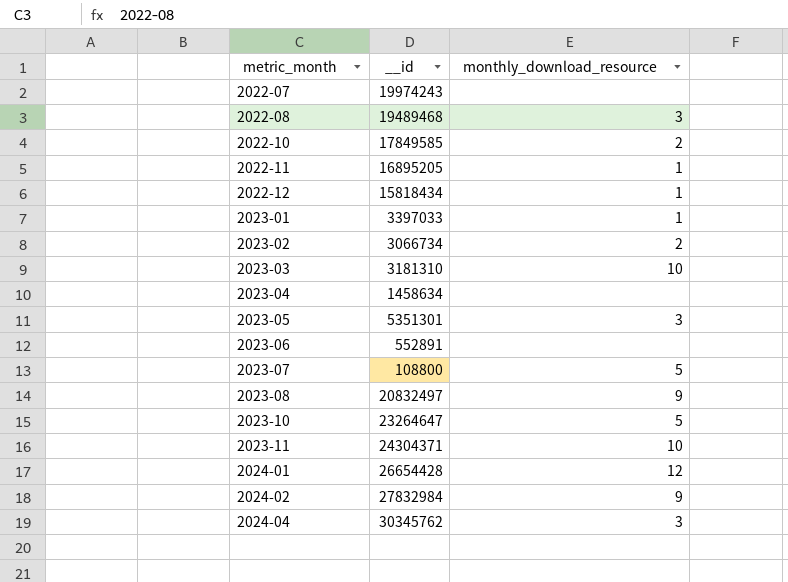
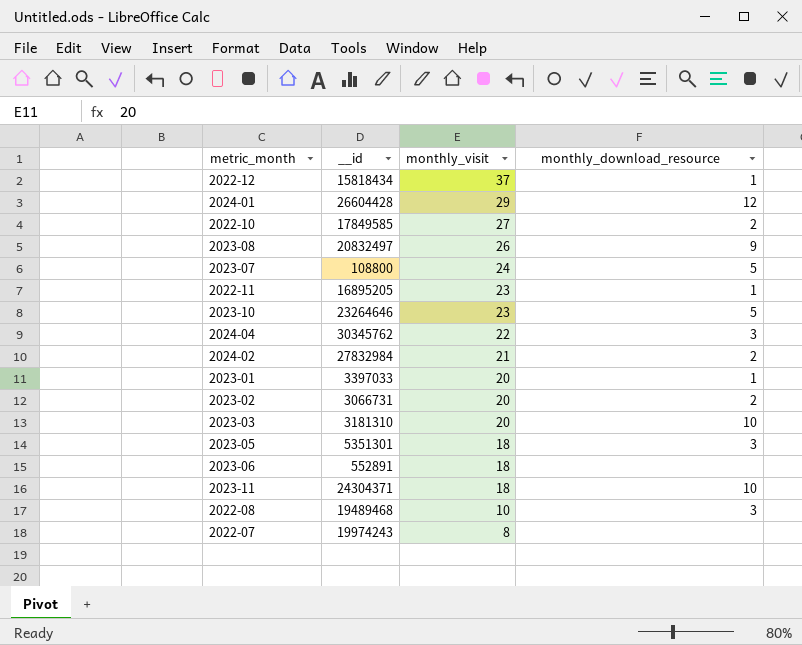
row order: metric_month ascending -> monthly_visit descending
column monthly_visit | position: none -> 3
row 2023-04: 1458634 | none -> none
2024-01 | __id: 26654428 -> 26604428
2023-10 | __id: 23264647 -> 23264646
2024-02 | monthly_download_resource: 9 -> 2
2023-02 | __id: 3066734 -> 3066731

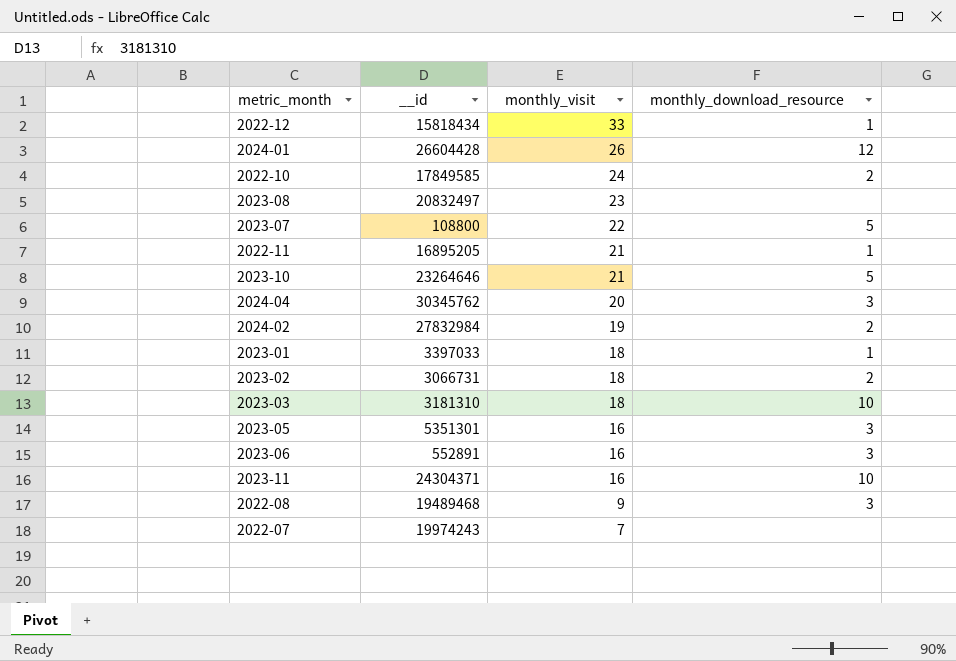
2022-12 | monthly_visit: 37 -> 33
2024-01 | monthly_visit: 29 -> 26
2022-10 | monthly_visit: 27 -> 24
2023-08 | monthly_visit: 26 -> 23
2023-08 | monthly_download_resource: 9 -> none
2023-07 | monthly_visit: 24 -> 22
2022-11 | monthly_visit: 23 -> 21
2023-10 | monthly_visit: 23 -> 21
2024-04 | monthly_visit: 22 -> 20
2024-02 | monthly_visit: 21 -> 19
2023-01 | monthly_visit: 20 -> 18
2023-02 | monthly_visit: 20 -> 18
2023-03 | monthly_visit: 20 -> 18
2023-05 | monthly_visit: 18 -> 16
2023-06 | monthly_visit: 18 -> 16
2023-06 | monthly_download_resource: none -> 3
2023-11 | monthly_visit: 18 -> 16
2022-08 | monthly_visit: 10 -> 9
2022-07 | monthly_visit: 8 -> 7

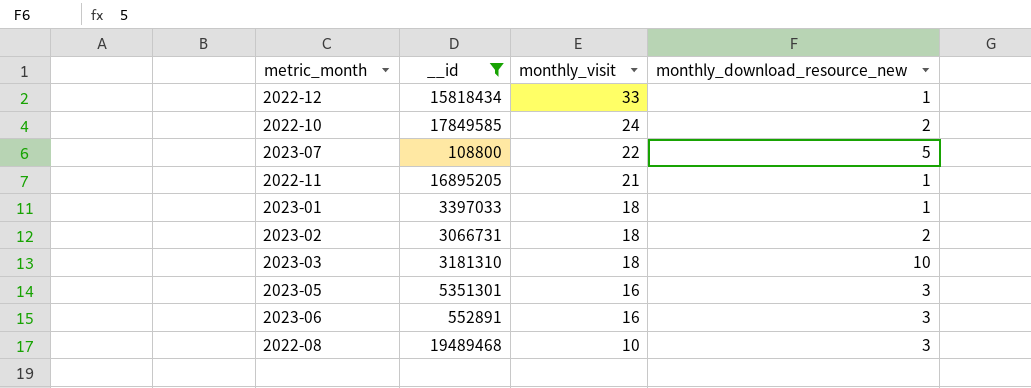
filter: none -> __id <= 19489468
column name: monthly_download_resource -> monthly_download_resource_new
2022-08 | monthly_visit: 9 -> 10

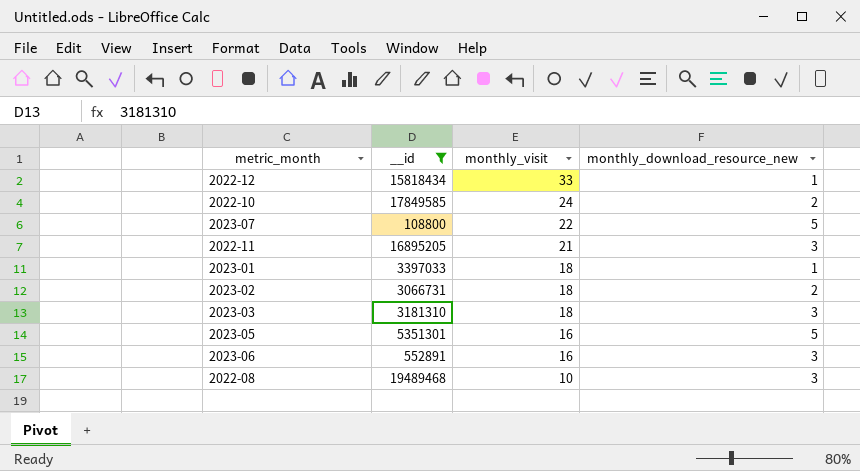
2022-11 | monthly_download_resource_new: 1 -> 3
2023-03 | monthly_download_resource_new: 10 -> 3
2023-05 | monthly_download_resource_new: 3 -> 5

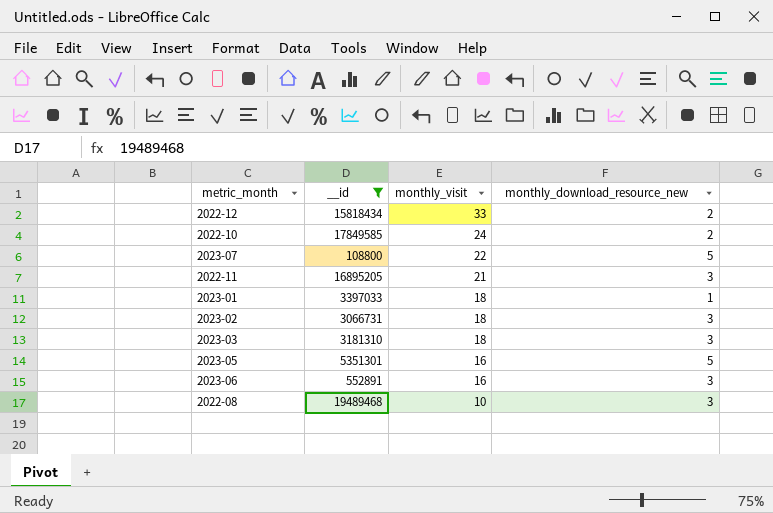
2022-12 | monthly_download_resource_new: 1 -> 2
2023-02 | monthly_download_resource_new: 2 -> 3

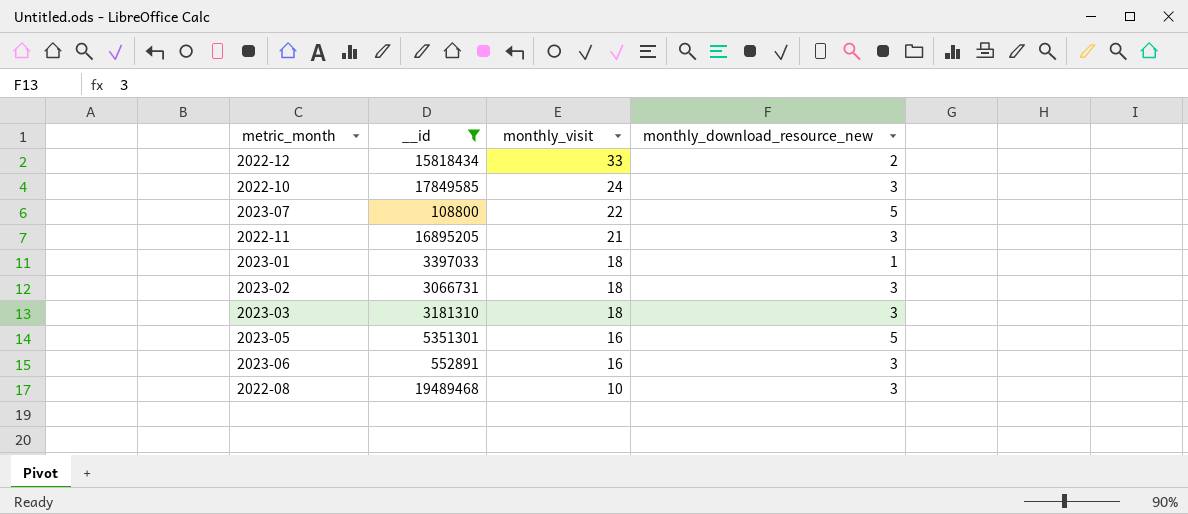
2022-10 | monthly_download_resource_new: 2 -> 3

